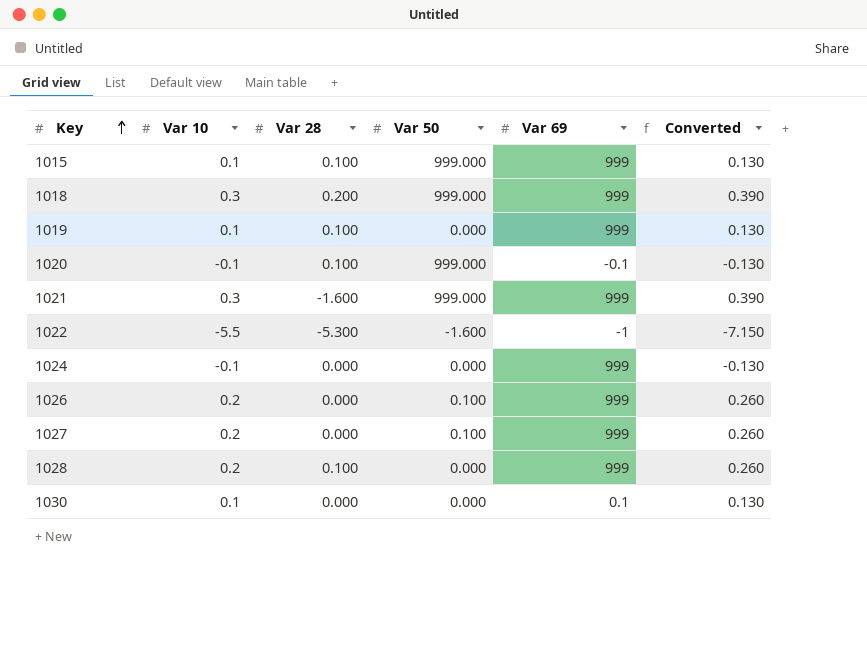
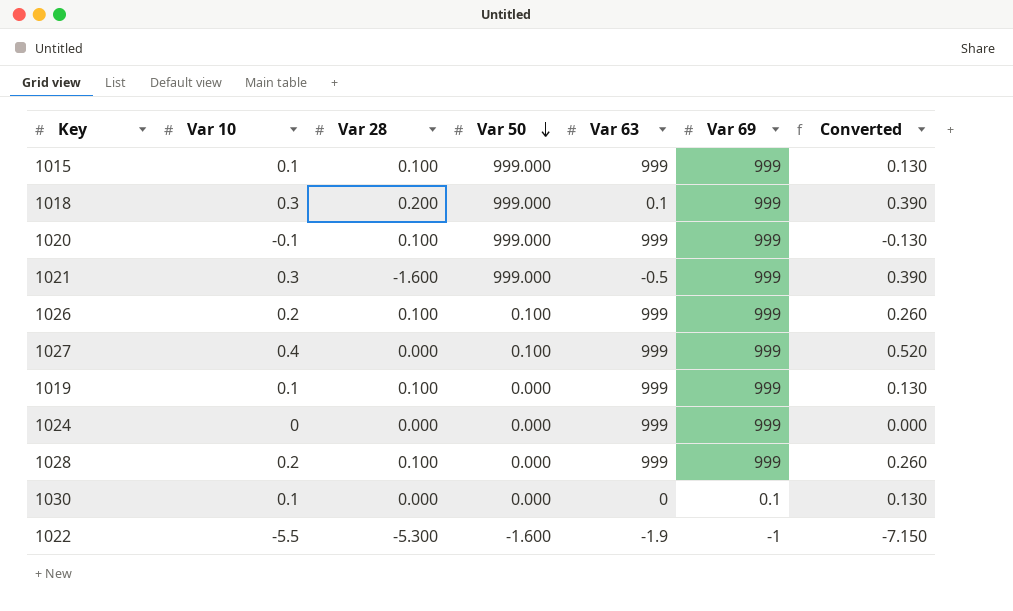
row order: Key ascending -> Var 50 descending
column Var 63 | position: none -> 5
1020 | Var 69: -0.1 -> 999
1026 | Var 28: 0.000 -> 0.100
1027 | Var 10: 0.2 -> 0.4
1027 | Converted: 0.260 -> 0.520
1024 | Var 10: -0.1 -> 0
1024 | Converted: -0.130 -> 0.000

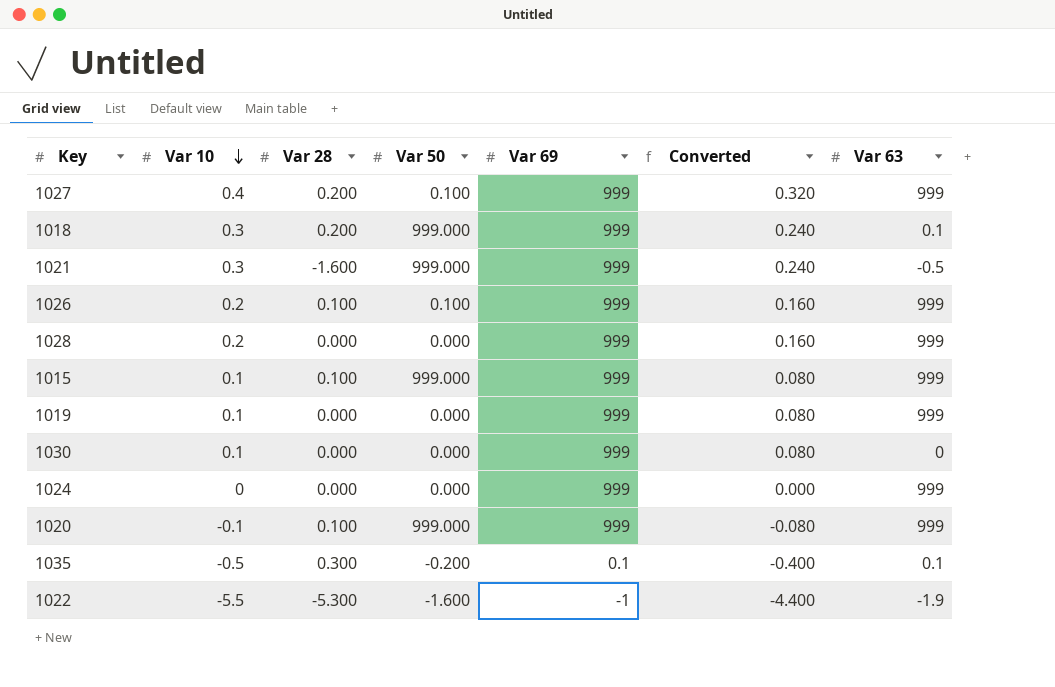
row order: Var 50 descending -> Var 10 descending
column Converted | formula: [Var 10] * 1.3 -> [Var 10] * 0.8
column Var 63 | position: 5 -> 7
1027 | Var 28: 0.000 -> 0.200
1028 | Var 28: 0.100 -> 0.000
1019 | Var 28: 0.100 -> 0.000
1030 | Var 69: 0.1 -> 999
row 1035: none -> -0.5 | 0.300 | -0.200 | 0.1 | -0.400 | 0.1

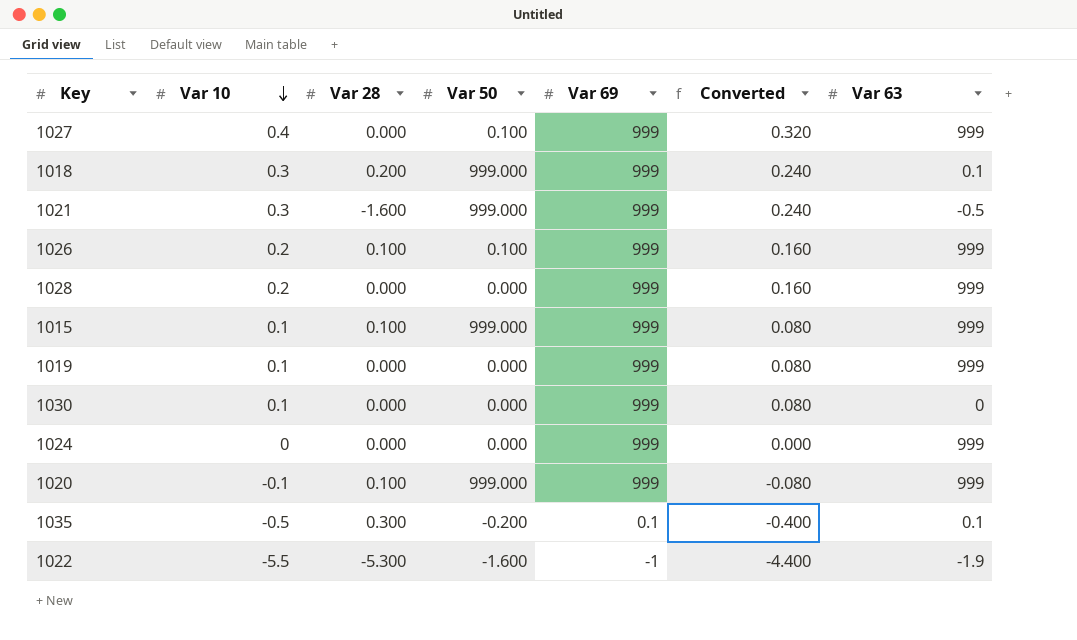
1027 | Var 28: 0.200 -> 0.000

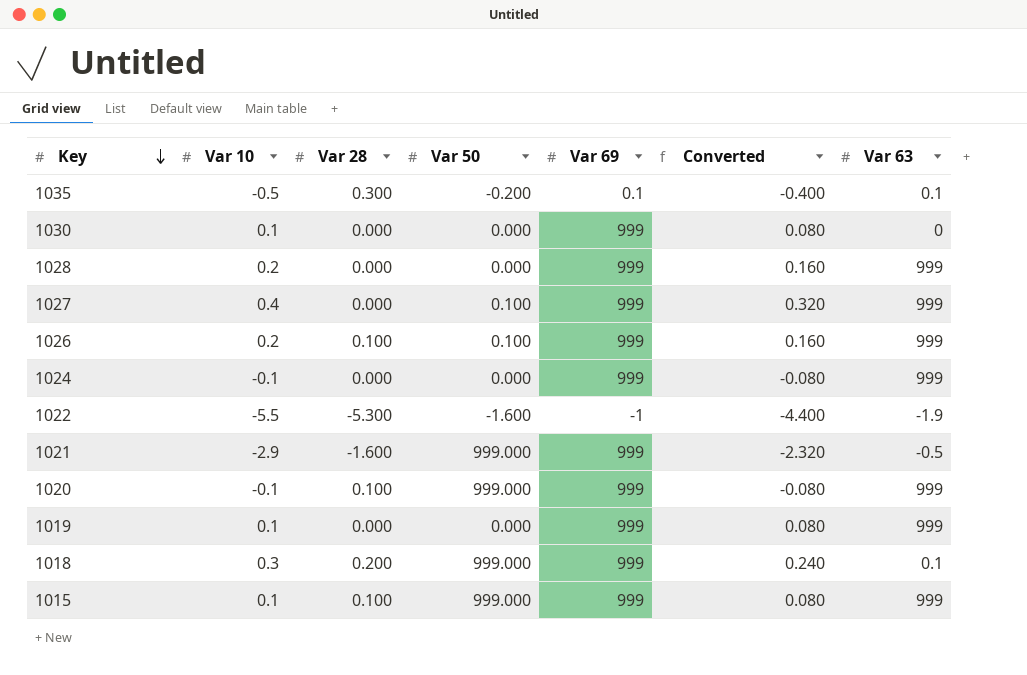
row order: Var 10 descending -> Key descending
1024 | Var 10: 0 -> -0.1
1024 | Converted: 0.000 -> -0.080
1021 | Var 10: 0.3 -> -2.9
1021 | Converted: 0.240 -> -2.320

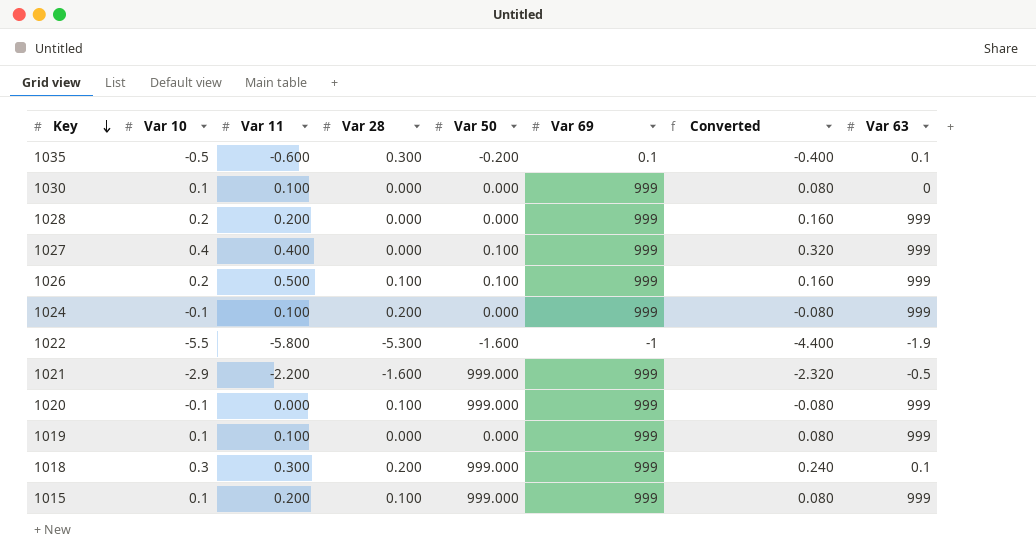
column Var 11 | position: none -> 3
1024 | Var 28: 0.000 -> 0.200

